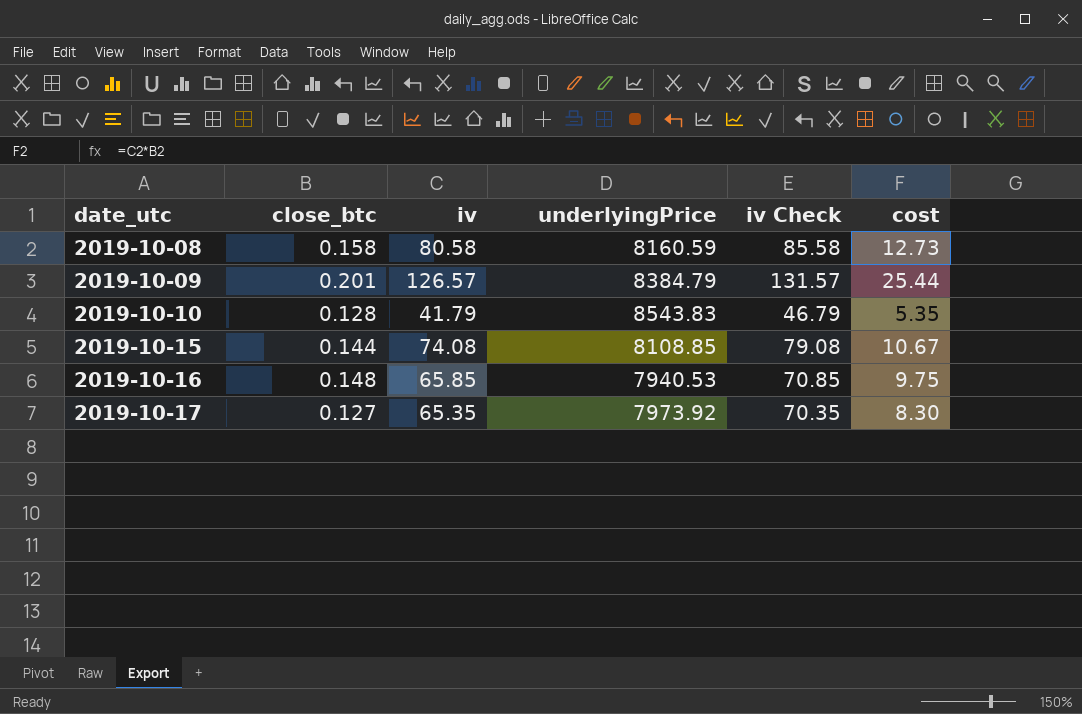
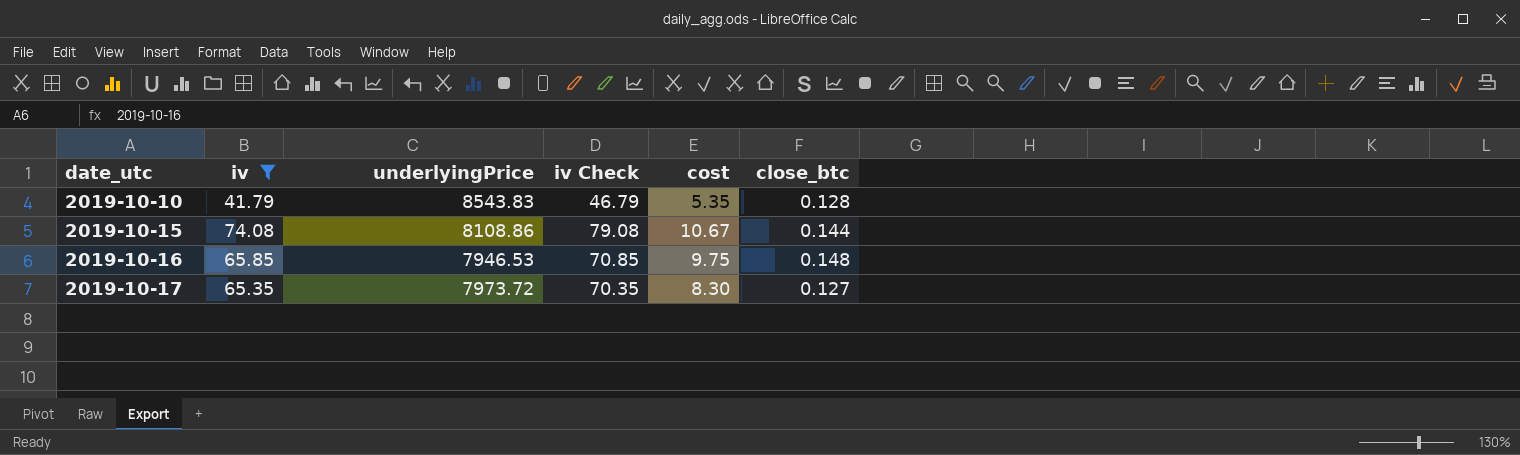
filter: none -> iv <= 74.08
column close_btc | position: 2 -> 6
2019-10-15 | underlyingPrice: 8108.85 -> 8108.86
2019-10-16 | underlyingPrice: 7940.53 -> 7946.53
2019-10-17 | underlyingPrice: 7973.92 -> 7973.72

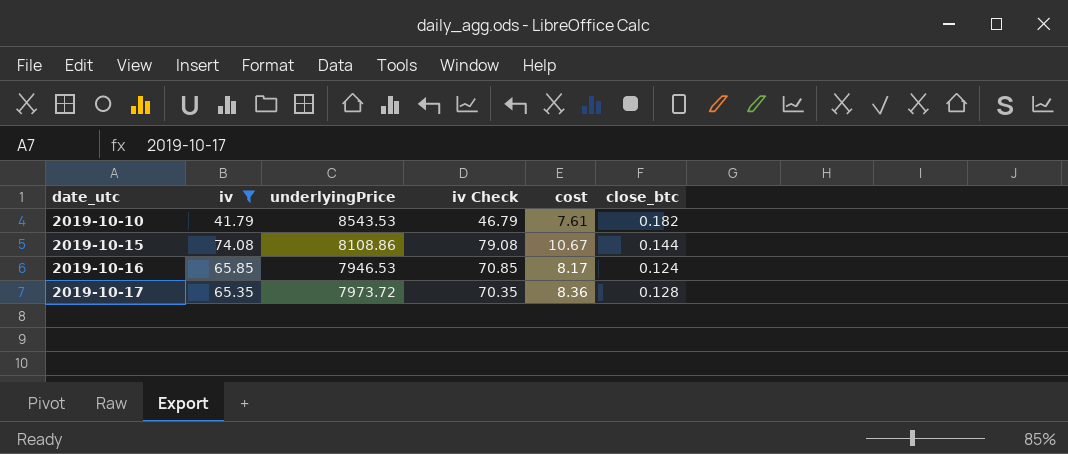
2019-10-10 | underlyingPrice: 8543.83 -> 8543.53
2019-10-10 | cost: 5.35 -> 7.61
2019-10-10 | close_btc: 0.128 -> 0.182
2019-10-16 | cost: 9.75 -> 8.17
2019-10-16 | close_btc: 0.148 -> 0.124
2019-10-17 | cost: 8.30 -> 8.36
2019-10-17 | close_btc: 0.127 -> 0.128

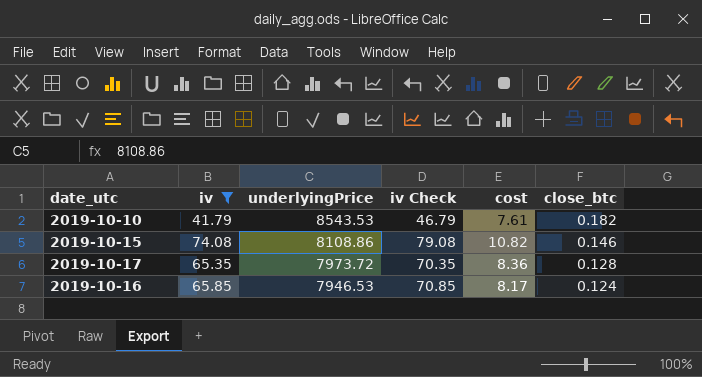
row order: date_utc ascending -> underlyingPrice descending
2019-10-15 | cost: 10.67 -> 10.82
2019-10-15 | close_btc: 0.144 -> 0.146

